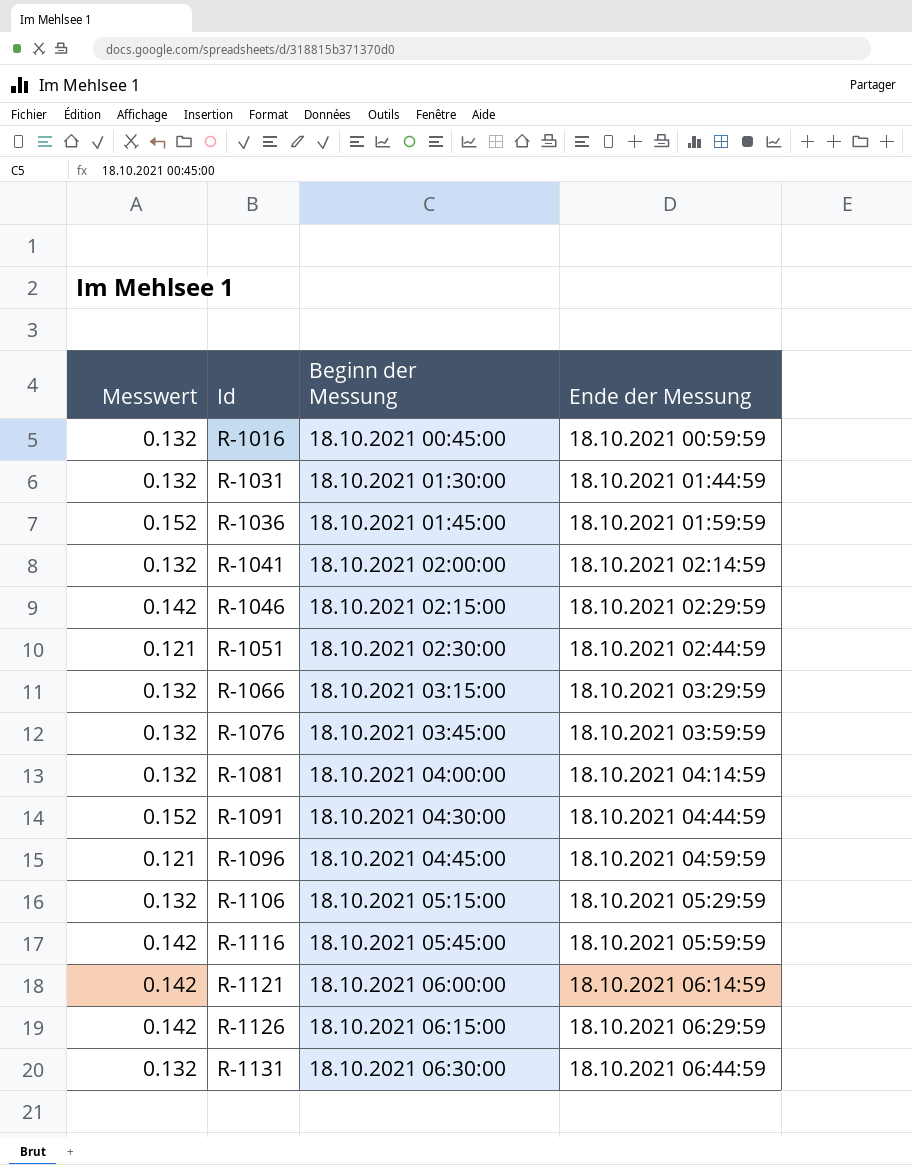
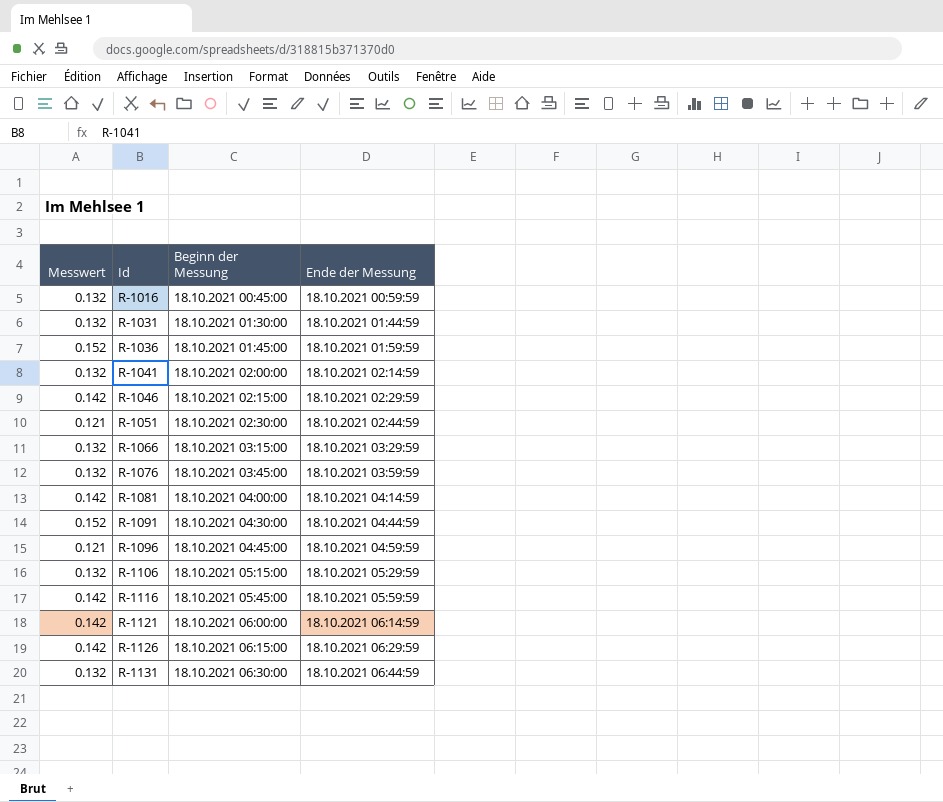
R-1081 | Messwert: 0.132 -> 0.142

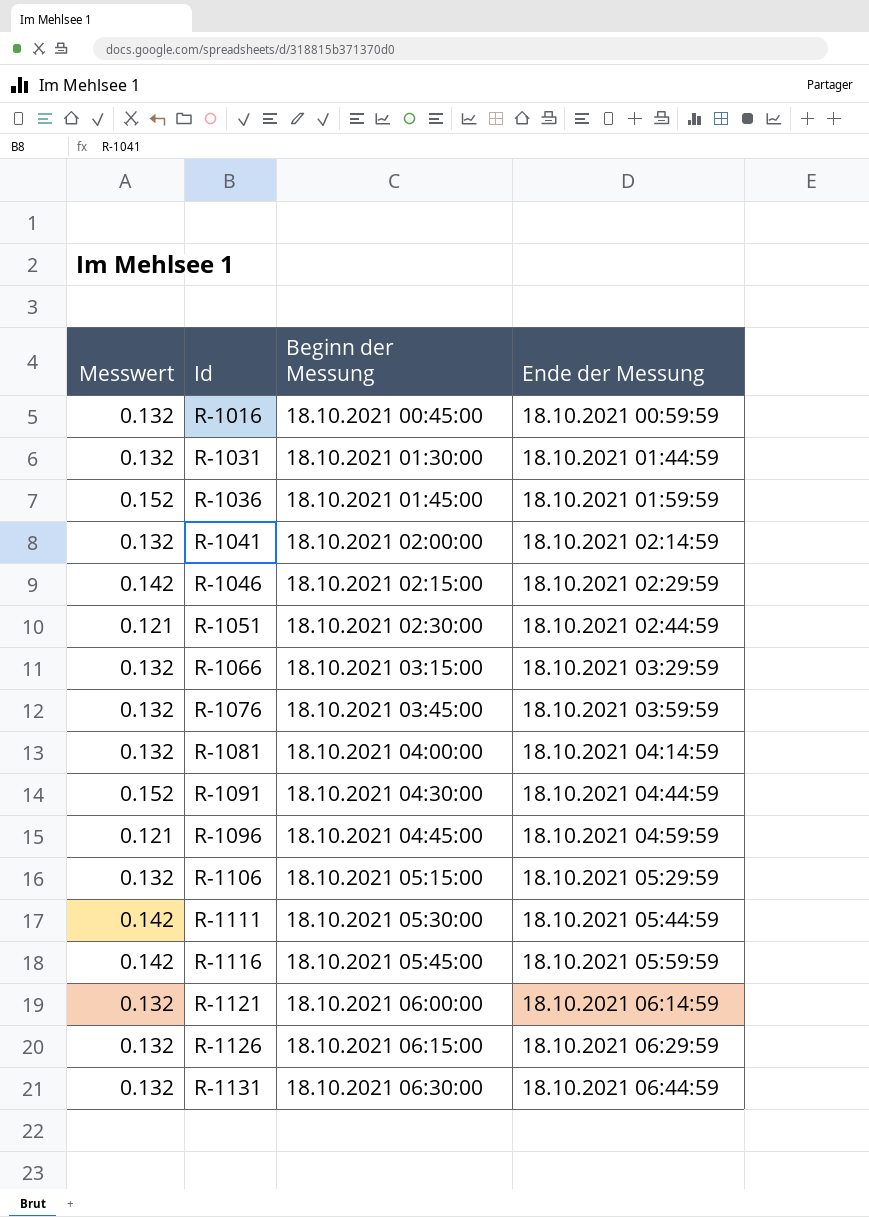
R-1081 | Messwert: 0.142 -> 0.132
row R-1111: none -> 0.142 | 18.10.2021 05:30:00 | 18.10.2021 05:44:59
R-1121 | Messwert: 0.142 -> 0.132
R-1126 | Messwert: 0.142 -> 0.132

